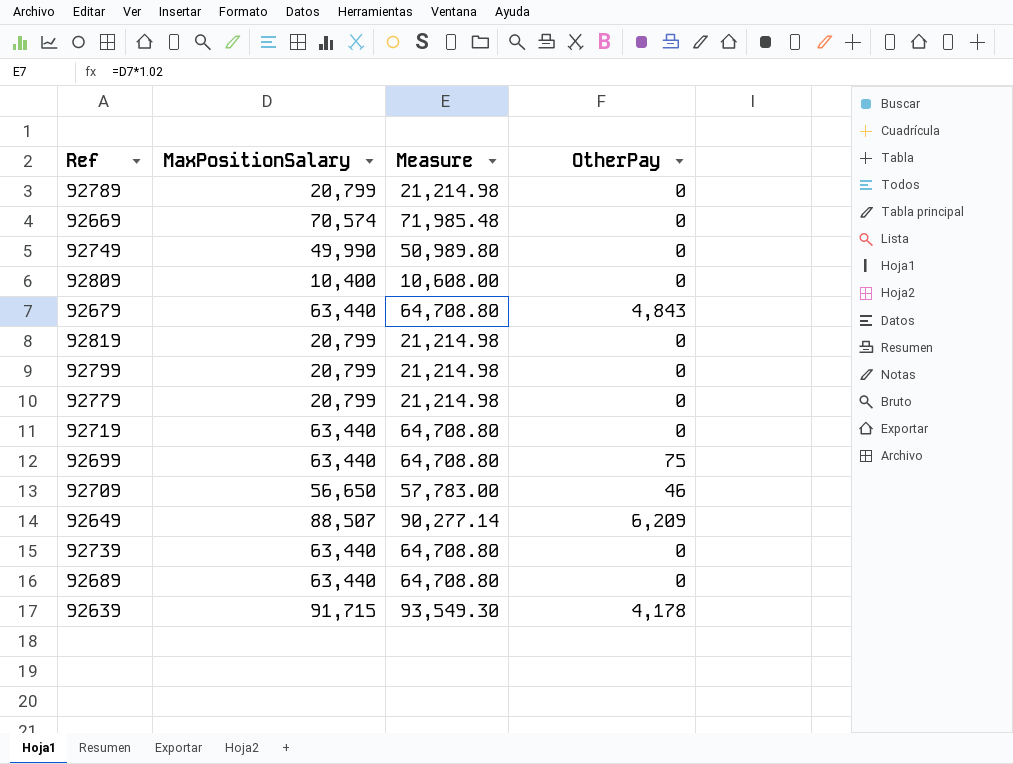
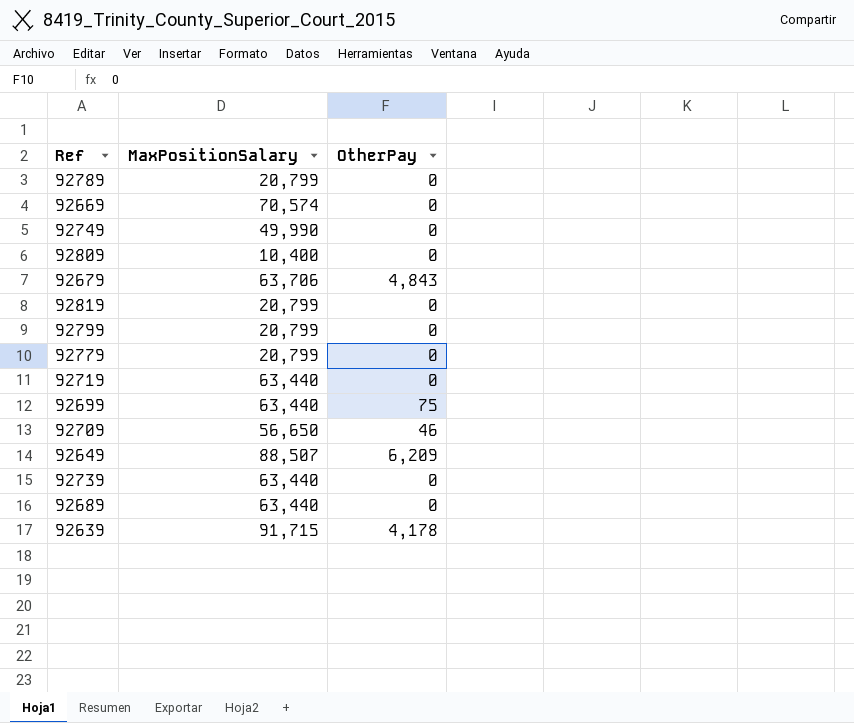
column Measure | formula: [MaxPositionSalary] * 1.02 -> none
92679 | MaxPositionSalary: 63,440 -> 63,706

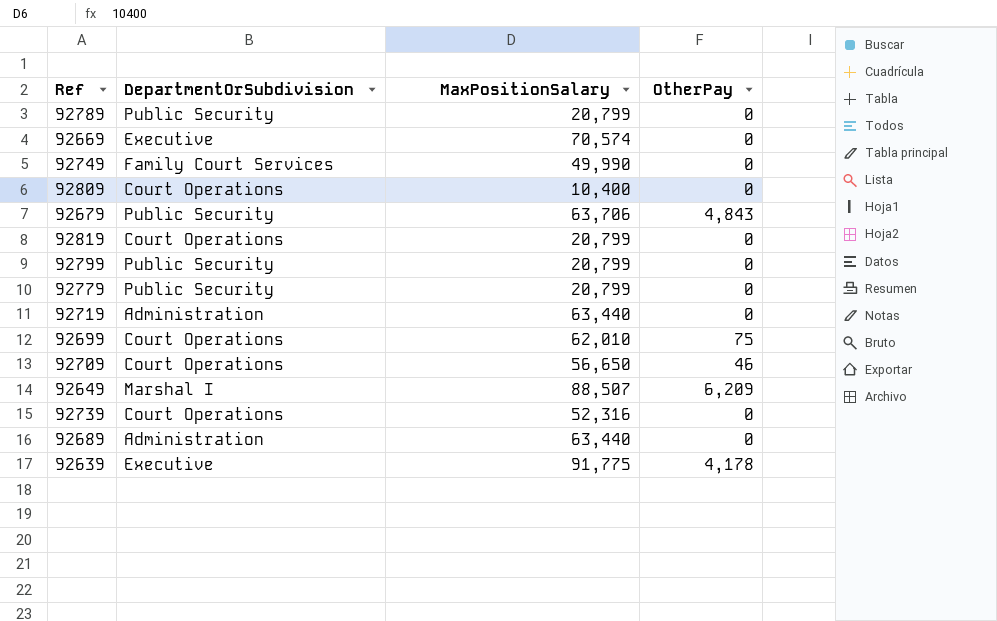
column DepartmentOrSubdivision | position: none -> 2
92699 | MaxPositionSalary: 63,440 -> 62,010
92739 | MaxPositionSalary: 63,440 -> 52,316
92639 | MaxPositionSalary: 91,715 -> 91,775

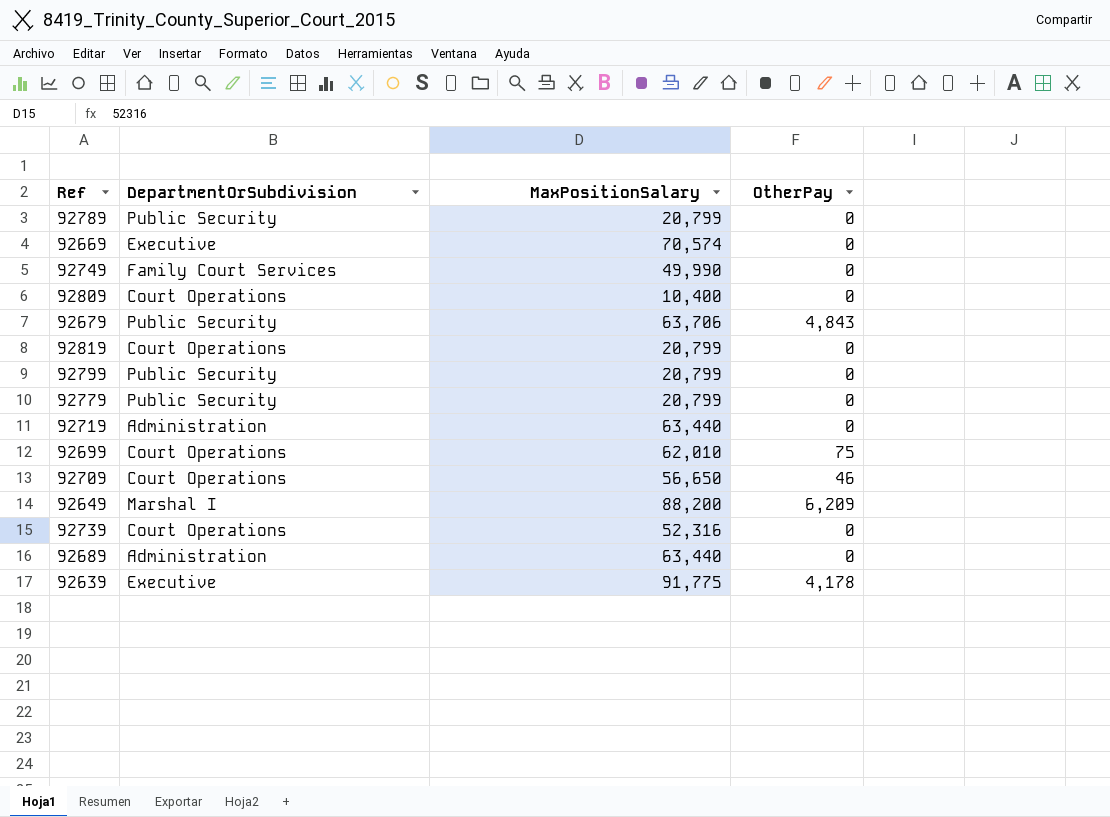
92649 | MaxPositionSalary: 88,507 -> 88,200

